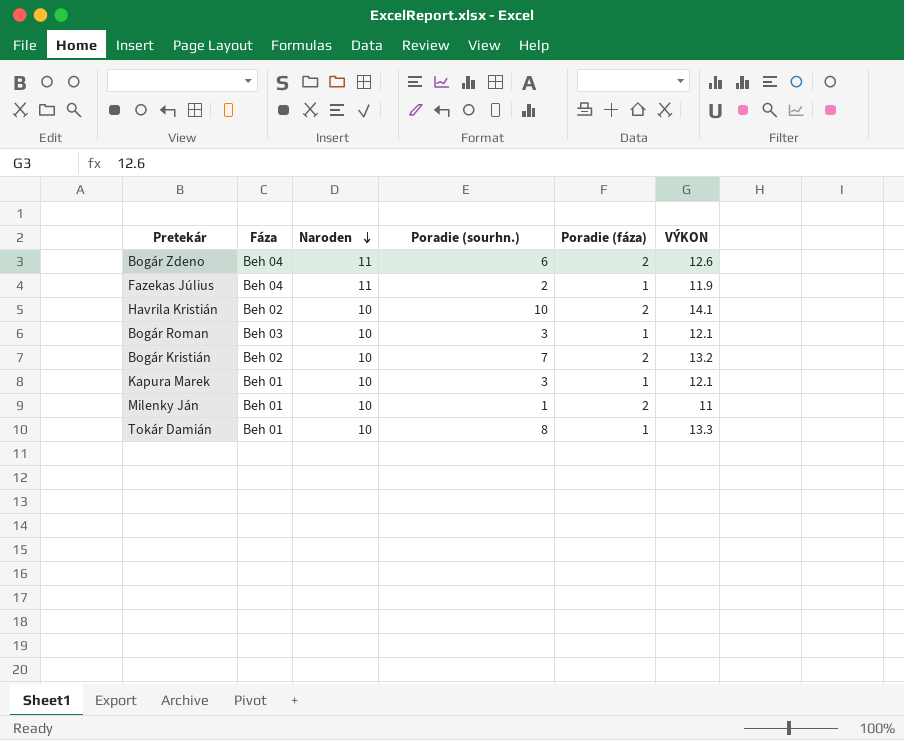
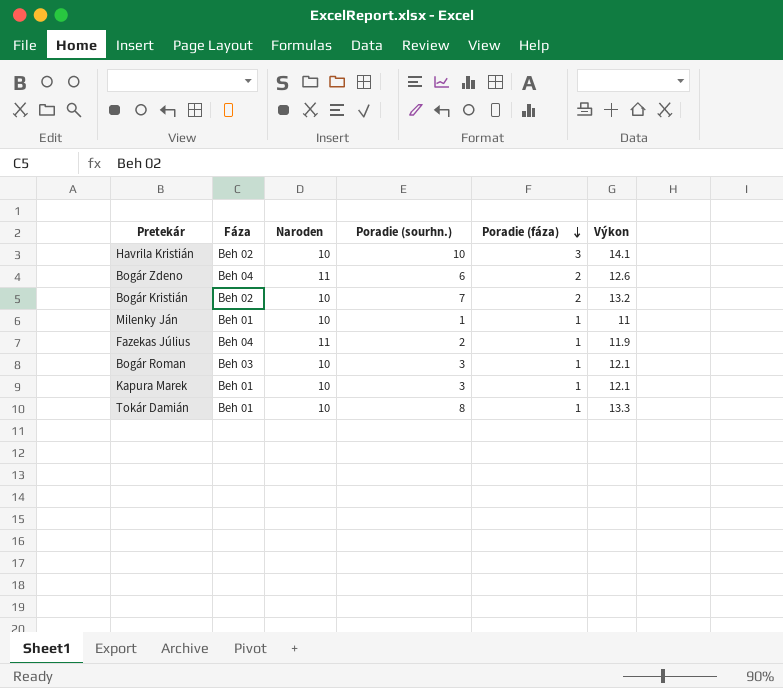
row order: Naroden descending -> Poradie (fáza) descending
column name: VÝKON -> Výkon
Havrila Kristián | Poradie (fáza): 2 -> 3
Milenky Ján | Poradie (fáza): 2 -> 1

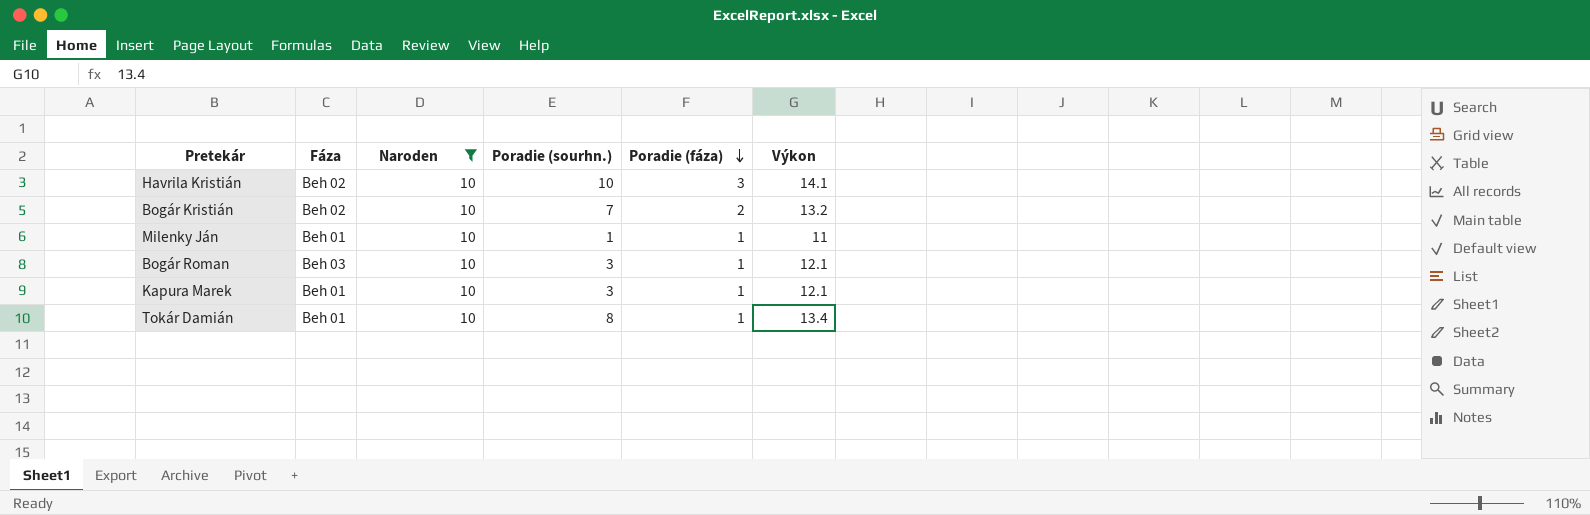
filter: none -> Naroden = 10
Tokár Damián | Výkon: 13.3 -> 13.4

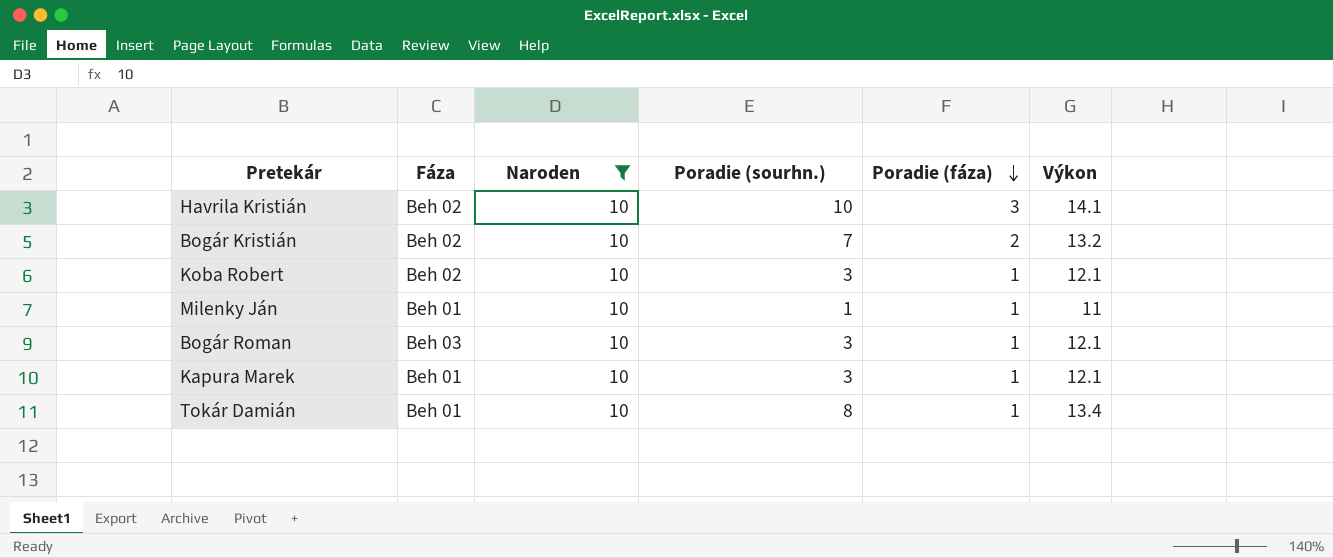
row Koba Robert: none -> Beh 02 | 10 | 3 | 1 | 12.1

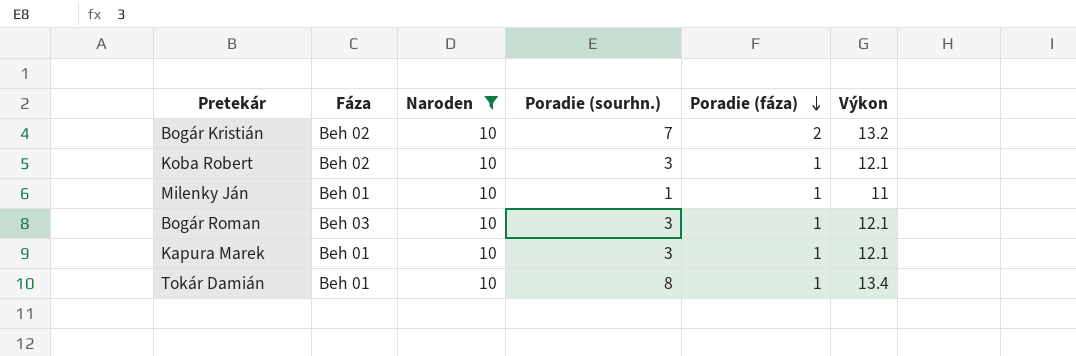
row Havrila Kristián: Beh 02 | 10 | 10 | 3 | 14.1 -> none

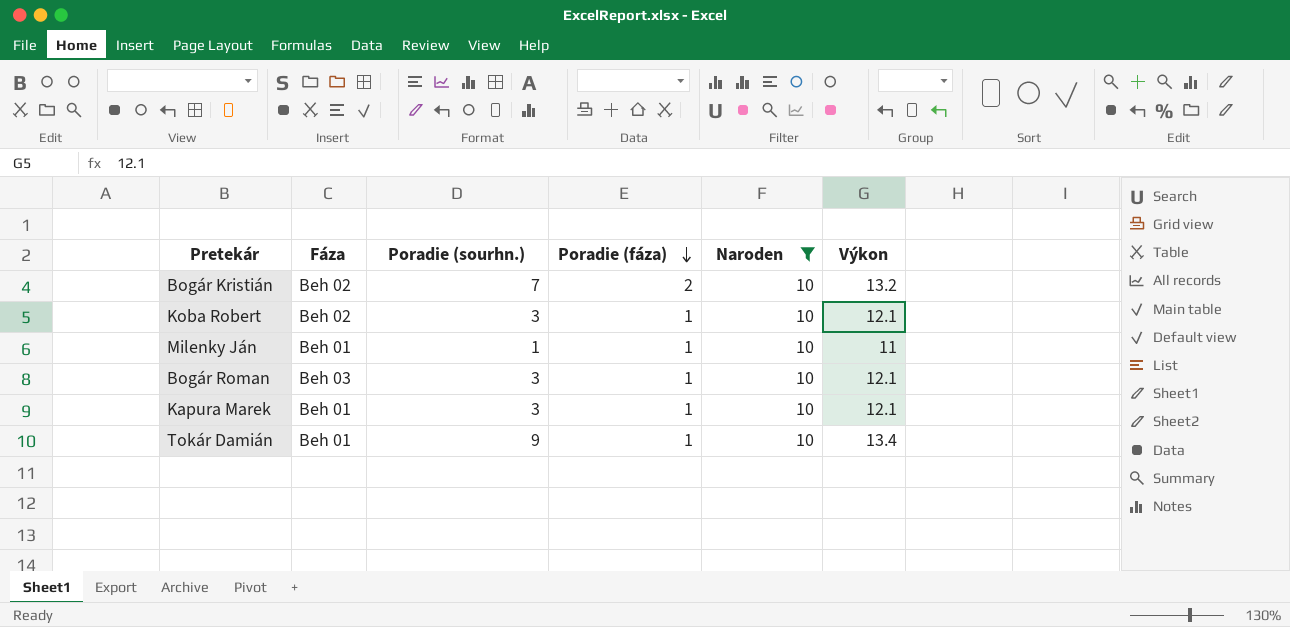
column Naroden | position: 3 -> 5
Tokár Damián | Poradie (sourhn.): 8 -> 9

